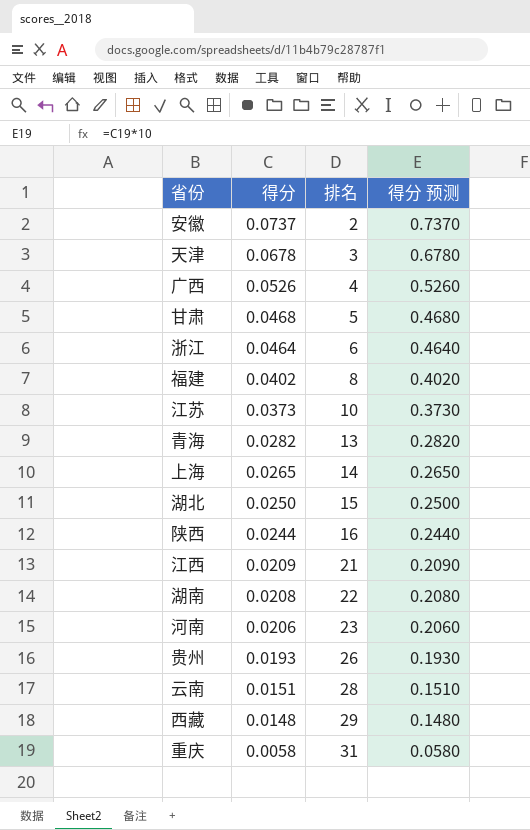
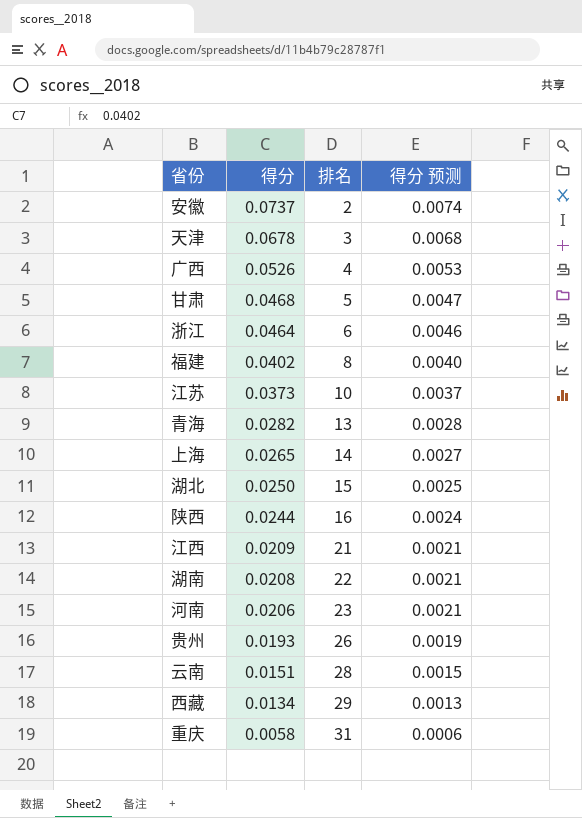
column 得分 预测 | formula: [得分] * 10 -> [得分] * 0.1
西藏 | 得分: 0.0148 -> 0.0134

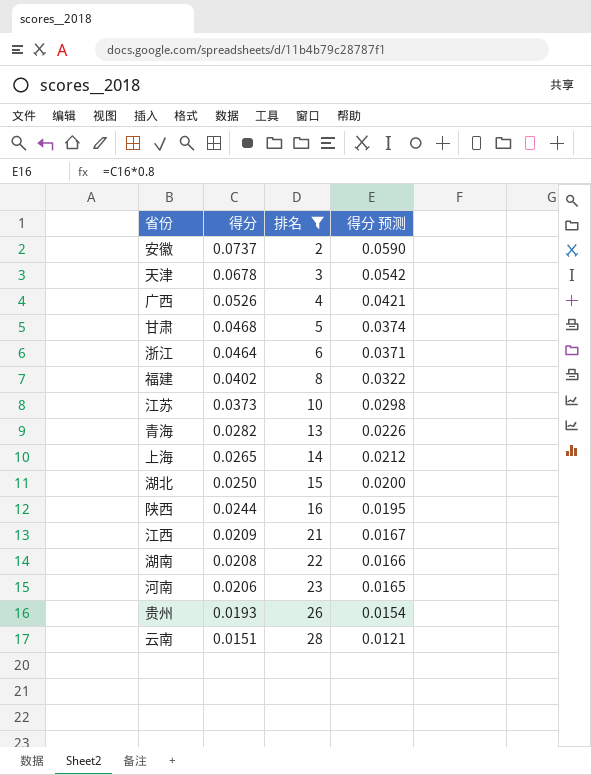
filter: none -> 排名 <= 28
column 得分 预测 | formula: [得分] * 0.1 -> [得分] * 0.8

